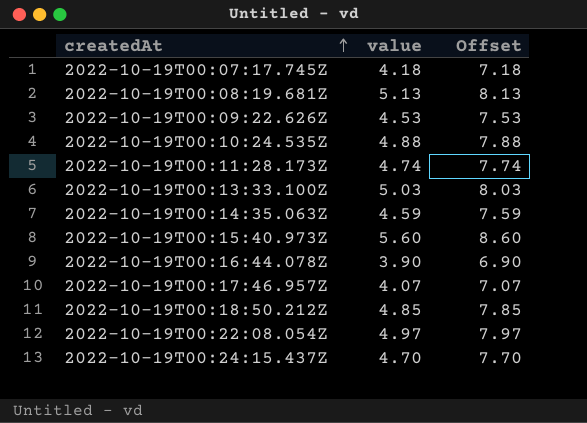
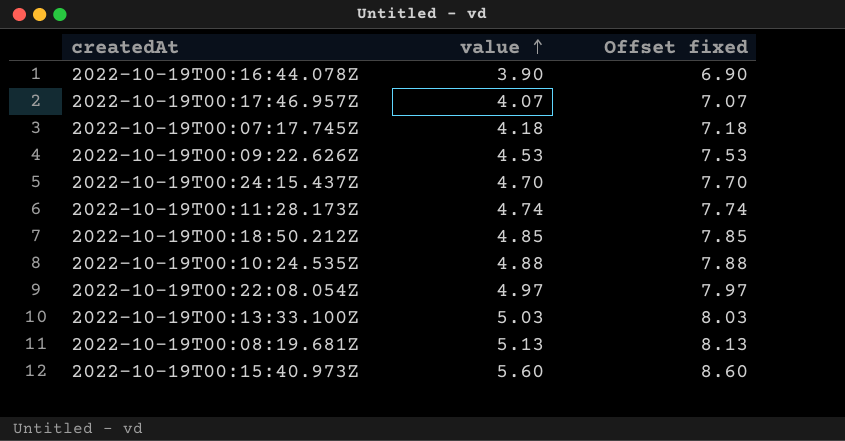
row order: createdAt ascending -> value ascending
column name: Offset -> Offset fixed
row 2022-10-19T00:14:35.063Z: 4.59 | 7.59 -> none

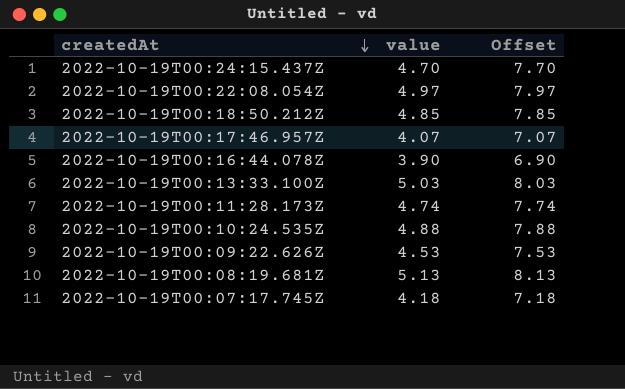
row order: value ascending -> createdAt descending
column name: Offset fixed -> Offset
row 2022-10-19T00:15:40.973Z: 5.60 | 8.60 -> none

